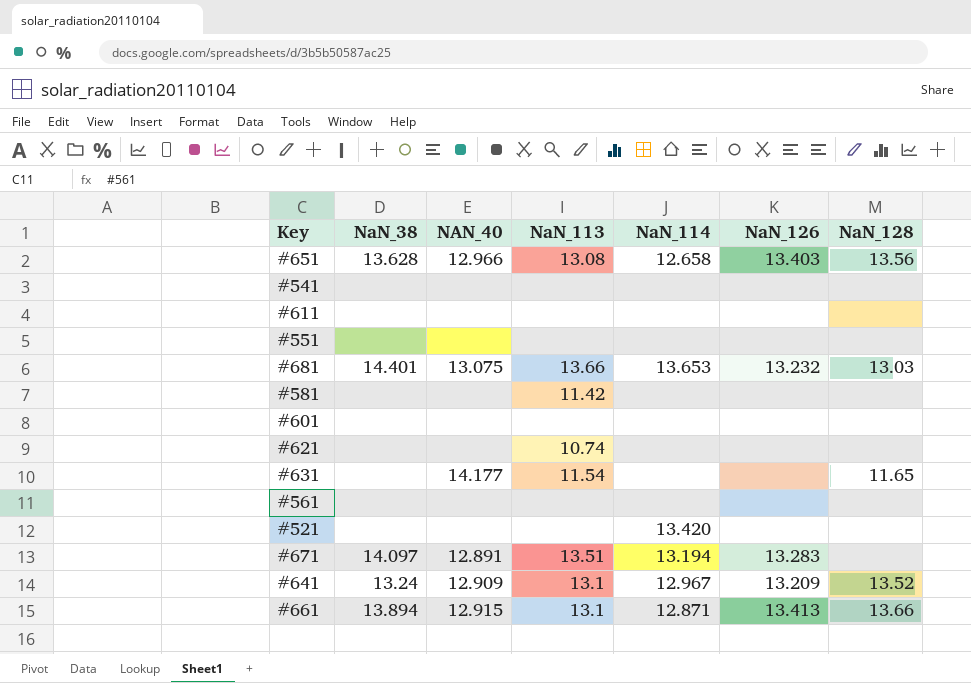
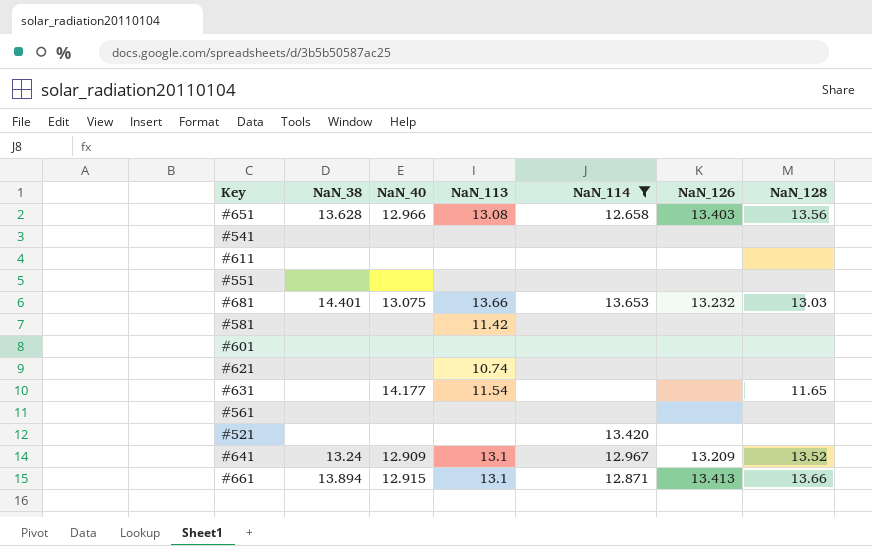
filter: none -> NaN_114 != 13.194
column name: NAN_40 -> NaN_40

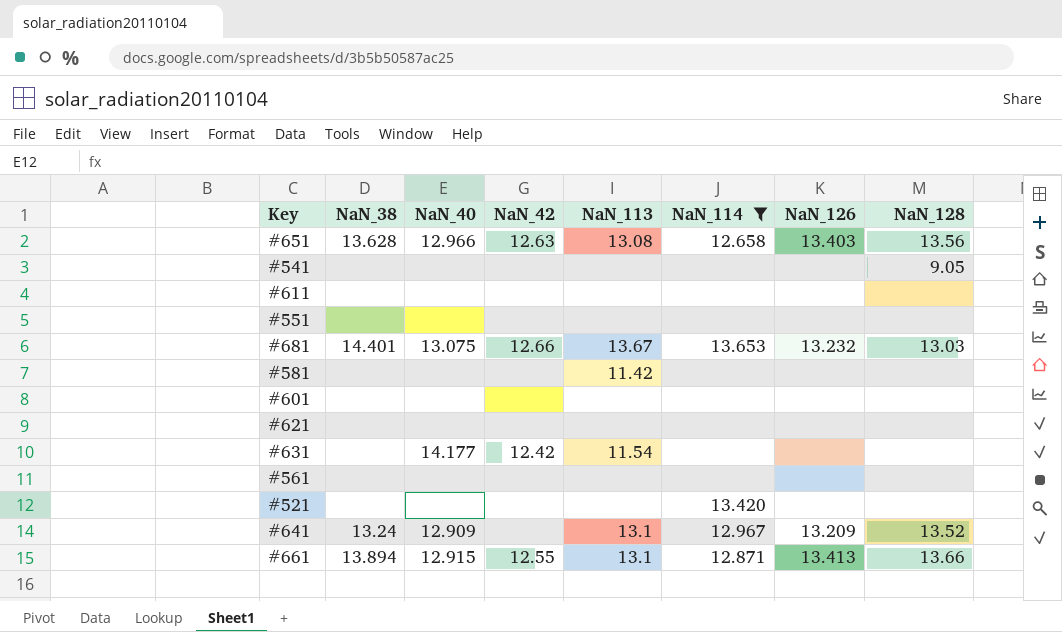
column NaN_42 | position: none -> 4
#541 | NaN_128: none -> 9.05
#681 | NaN_113: 13.66 -> 13.67
#621 | NaN_113: 10.74 -> none
#631 | NaN_128: 11.65 -> none

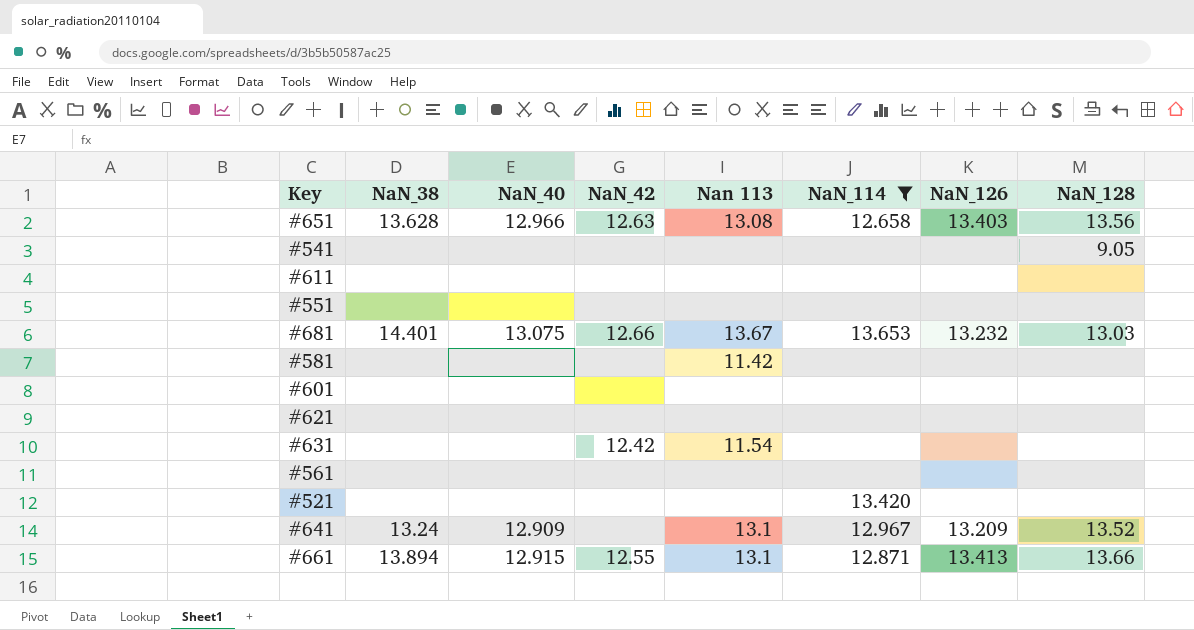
column name: NaN_113 -> Nan 113
#631 | NaN_40: 14.177 -> none

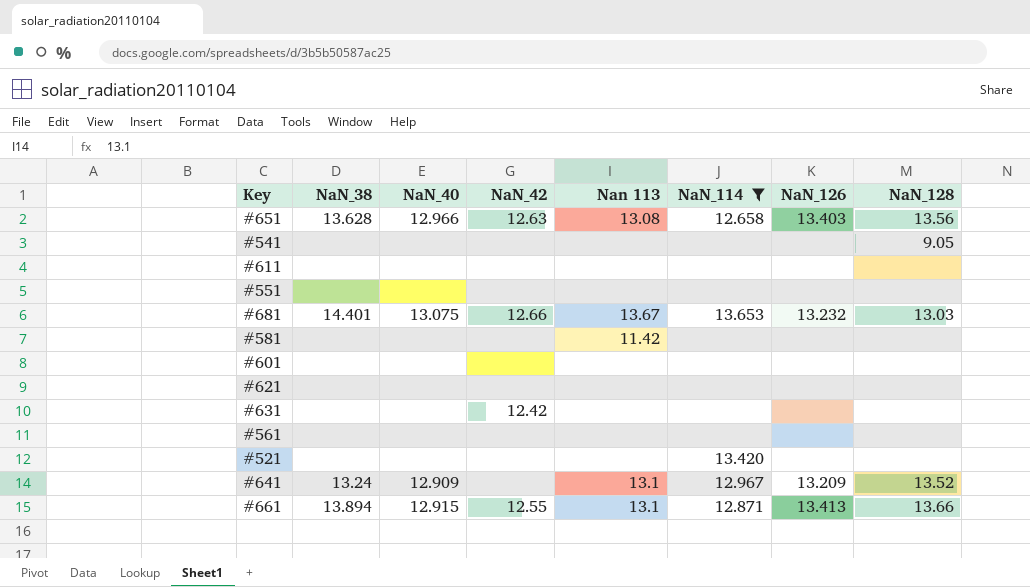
#631 | Nan 113: 11.54 -> none

